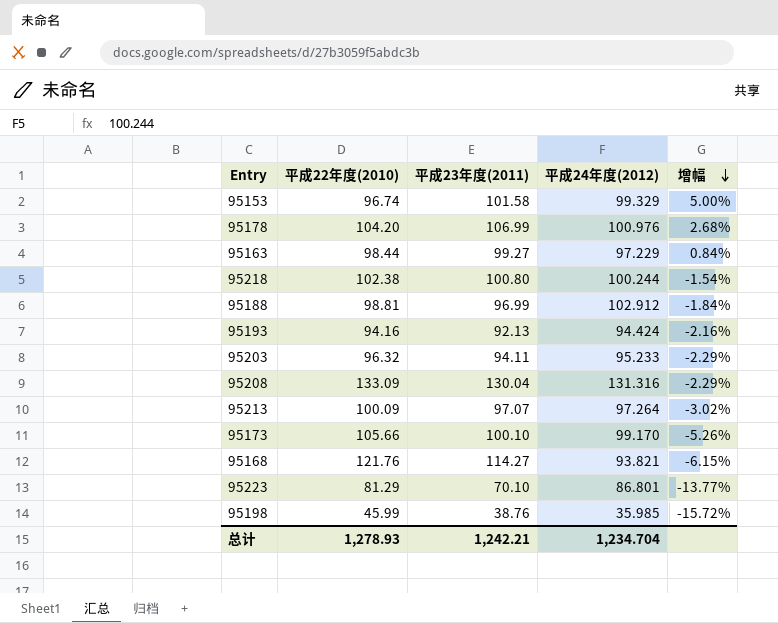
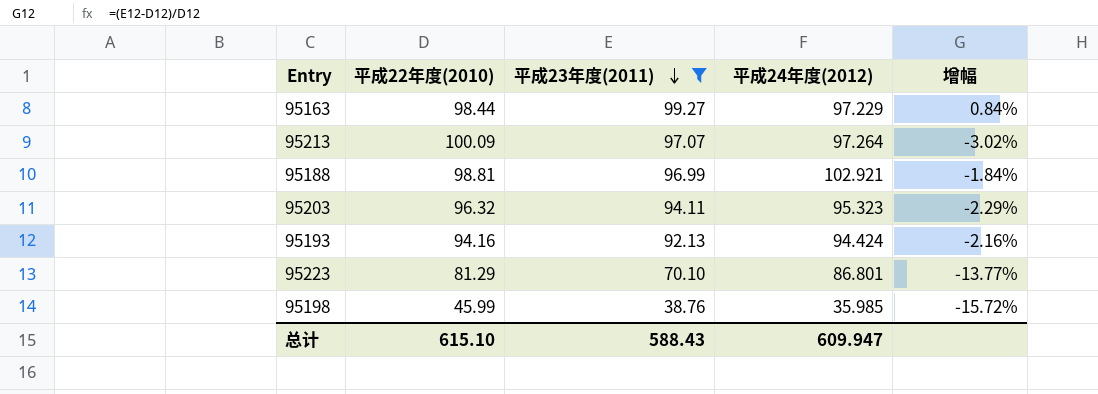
filter: none -> 平成23年度(2011) <= 99.27
row order: 增幅 descending -> 平成23年度(2011) descending
95188 | 平成24年度(2012): 102.912 -> 102.921
95203 | 平成24年度(2012): 95.233 -> 95.323
总计 | 平成22年度(2010): 1,278.93 -> 615.10
总计 | 平成23年度(2011): 1,242.21 -> 588.43
总计 | 平成24年度(2012): 1,234.704 -> 609.947

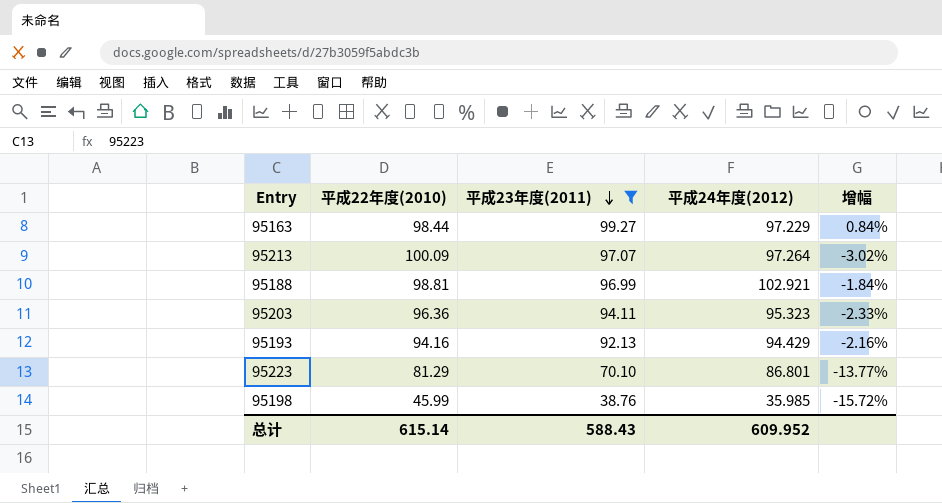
95203 | 平成22年度(2010): 96.32 -> 96.36
95203 | 增幅: -2.29% -> -2.33%
95193 | 平成24年度(2012): 94.424 -> 94.429
总计 | 平成22年度(2010): 615.10 -> 615.14
总计 | 平成24年度(2012): 609.947 -> 609.952

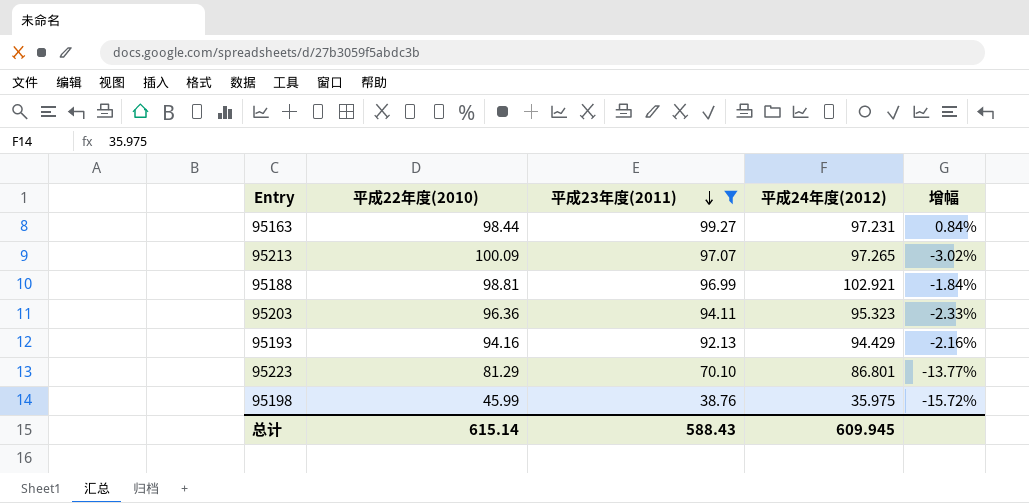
95163 | 平成24年度(2012): 97.229 -> 97.231
95213 | 平成24年度(2012): 97.264 -> 97.265
95198 | 平成24年度(2012): 35.985 -> 35.975
总计 | 平成24年度(2012): 609.952 -> 609.945

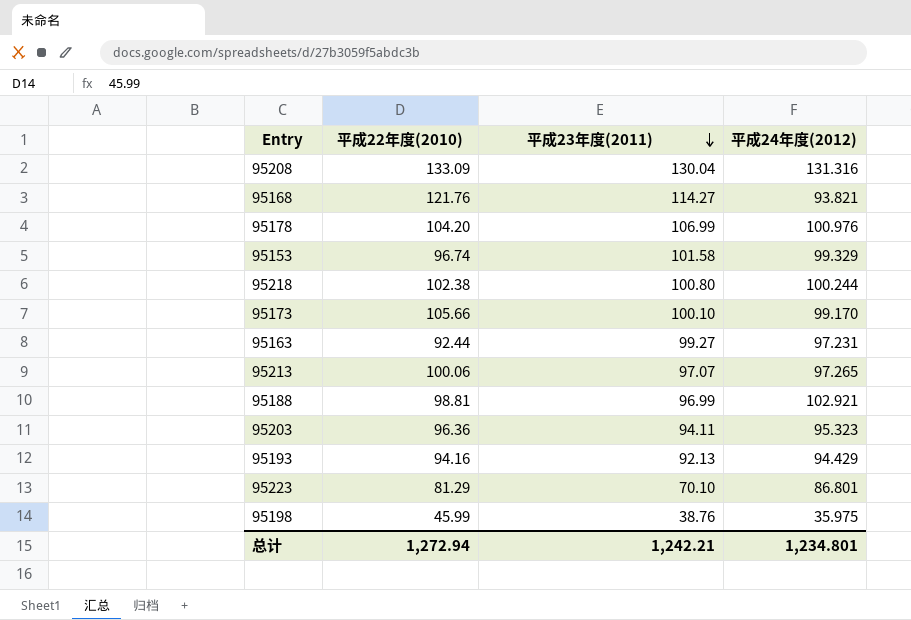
filter: 平成23年度(2011) <= 99.27 -> none
column 增幅 | formula: ([平成23年度(2011)] - [平成22年度(2010)]) / [平成22年度(2010)] -> none
95163 | 平成22年度(2010): 98.44 -> 92.44
95213 | 平成22年度(2010): 100.09 -> 100.06
总计 | 平成22年度(2010): 615.14 -> 1,272.94
总计 | 平成23年度(2011): 588.43 -> 1,242.21
总计 | 平成24年度(2012): 609.945 -> 1,234.801

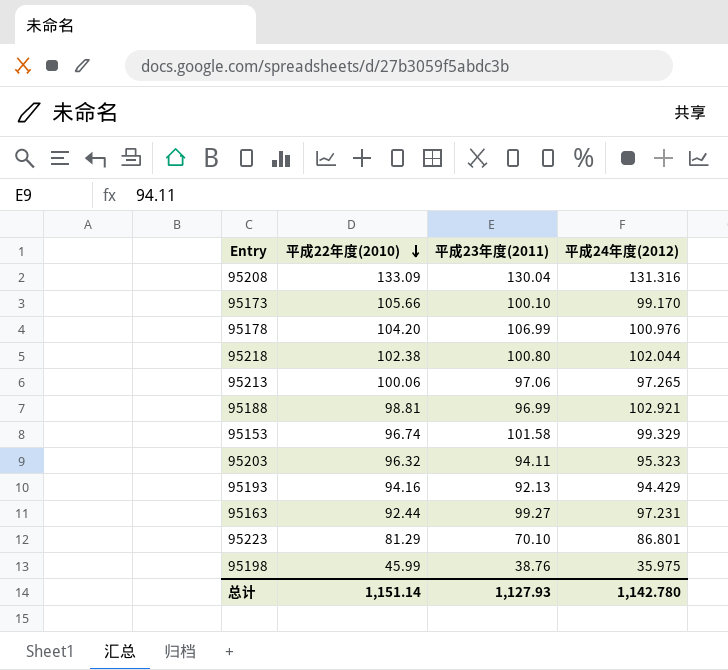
row order: 平成23年度(2011) descending -> 平成22年度(2010) descending
row 95168: 121.76 | 114.27 | 93.821 -> none
95218 | 平成24年度(2012): 100.244 -> 102.044
95213 | 平成23年度(2011): 97.07 -> 97.06
95203 | 平成22年度(2010): 96.36 -> 96.32
总计 | 平成22年度(2010): 1,272.94 -> 1,151.14
总计 | 平成23年度(2011): 1,242.21 -> 1,127.93
总计 | 平成24年度(2012): 1,234.801 -> 1,142.780

